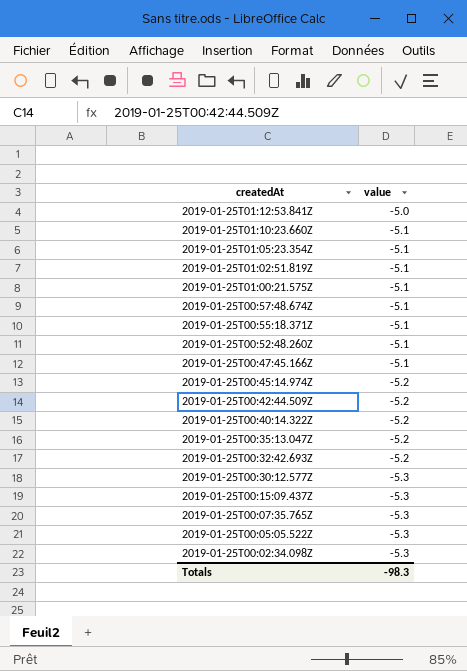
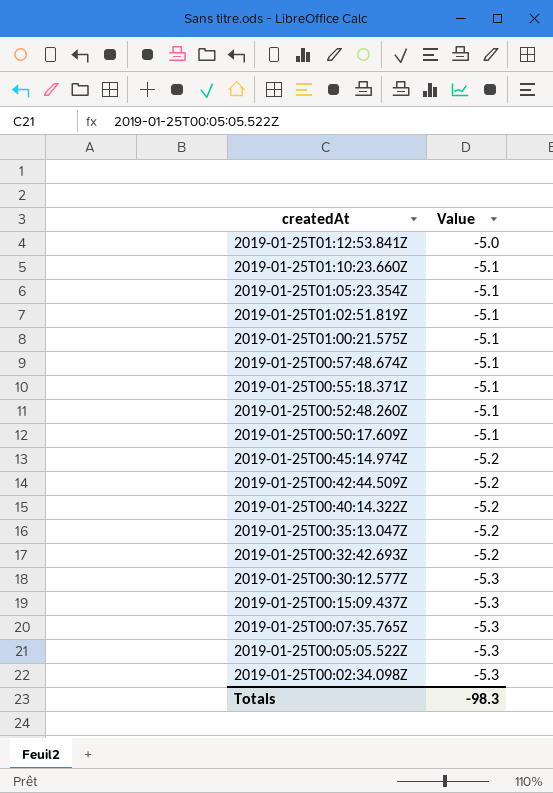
column name: value -> Value
row 2019-01-25T00:47:45.166Z: -5.1 -> none
row 2019-01-25T00:50:17.609Z: none -> -5.1

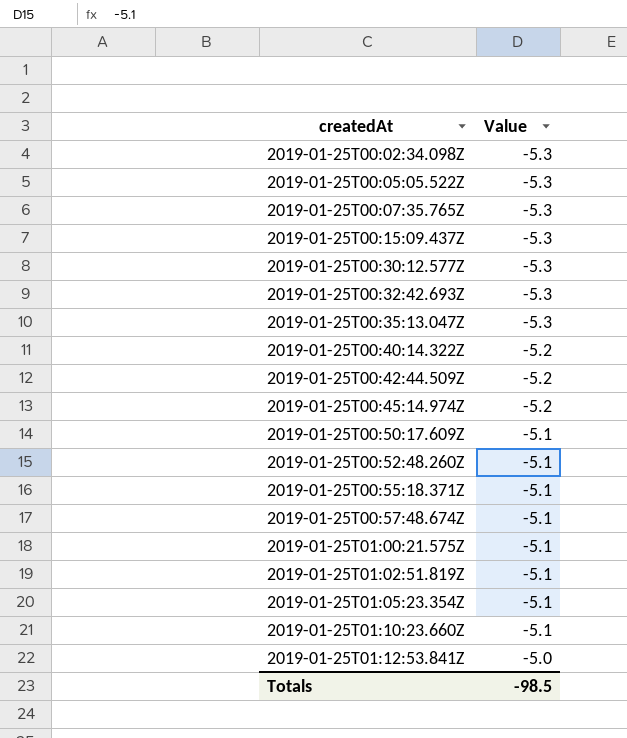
row order: createdAt descending -> createdAt ascending
2019-01-25T00:32:42.693Z | Value: -5.2 -> -5.3
2019-01-25T00:35:13.047Z | Value: -5.2 -> -5.3
Totals | Value: -98.3 -> -98.5

